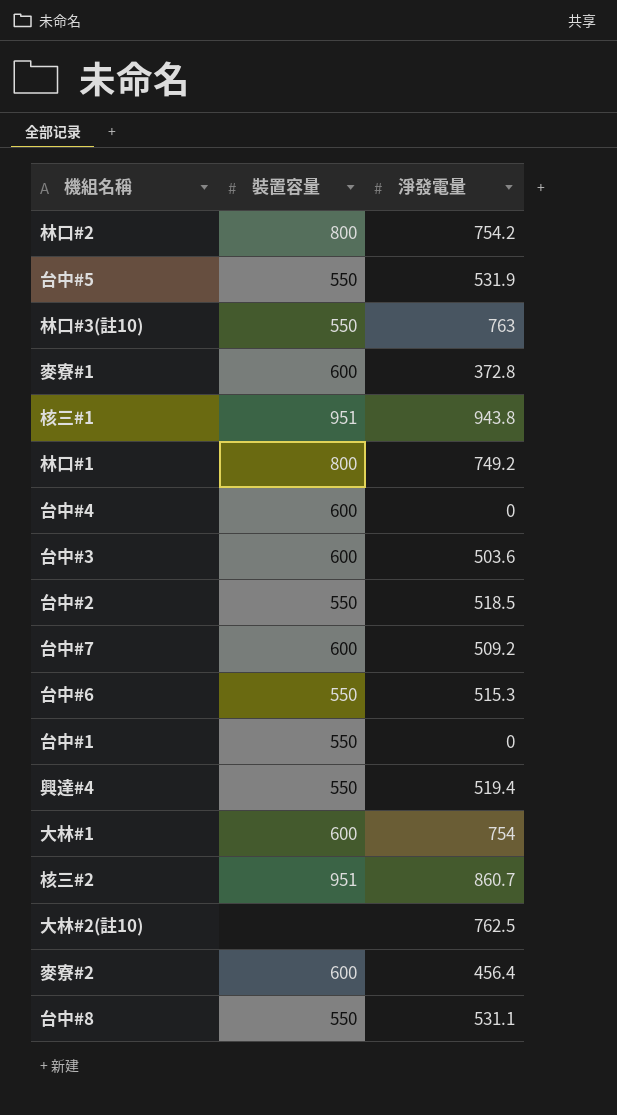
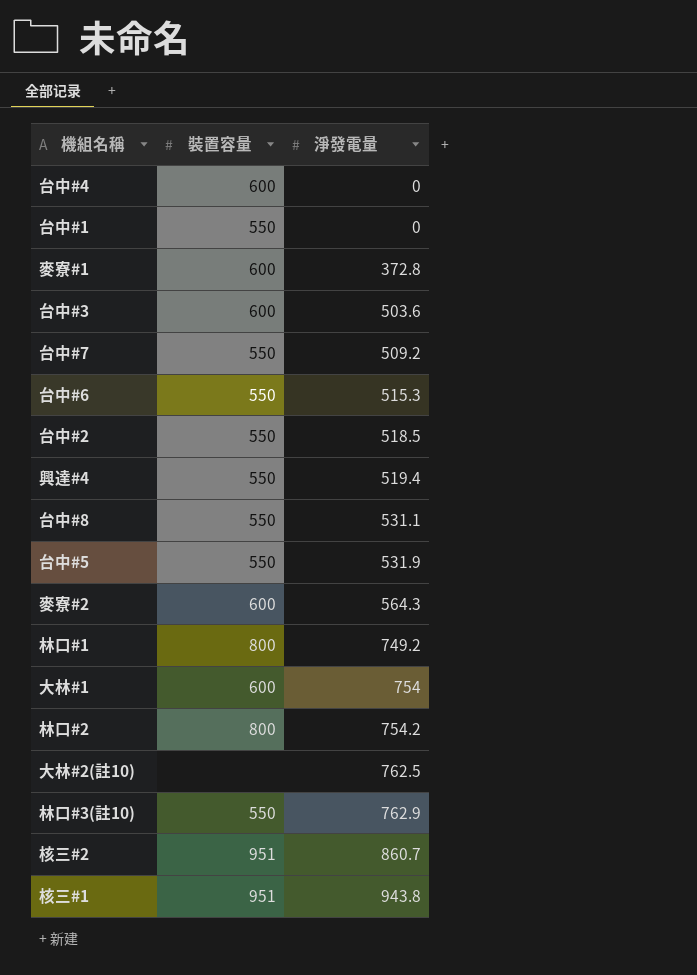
row order: none -> 淨發電量 ascending
台中#7 | 裝置容量: 600 -> 550
麥寮#2 | 淨發電量: 456.4 -> 564.3
林口#3(註10) | 淨發電量: 763 -> 762.9

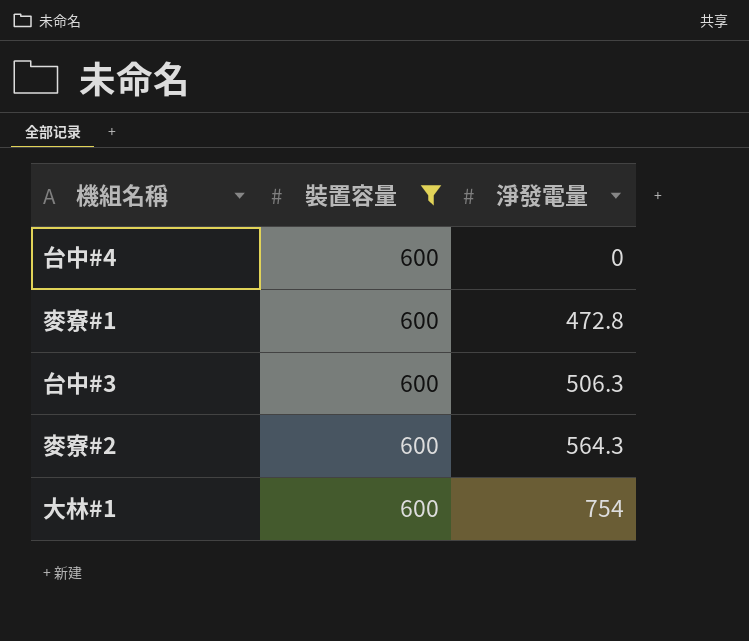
filter: none -> 裝置容量 = 600
麥寮#1 | 淨發電量: 372.8 -> 472.8
台中#3 | 淨發電量: 503.6 -> 506.3

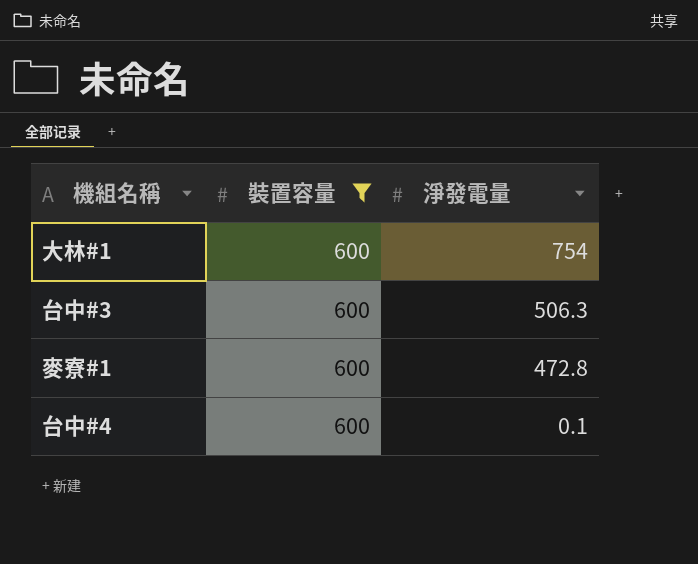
row order: 淨發電量 ascending -> 淨發電量 descending
row 麥寮#2: 600 | 564.3 -> none
台中#4 | 淨發電量: 0 -> 0.1

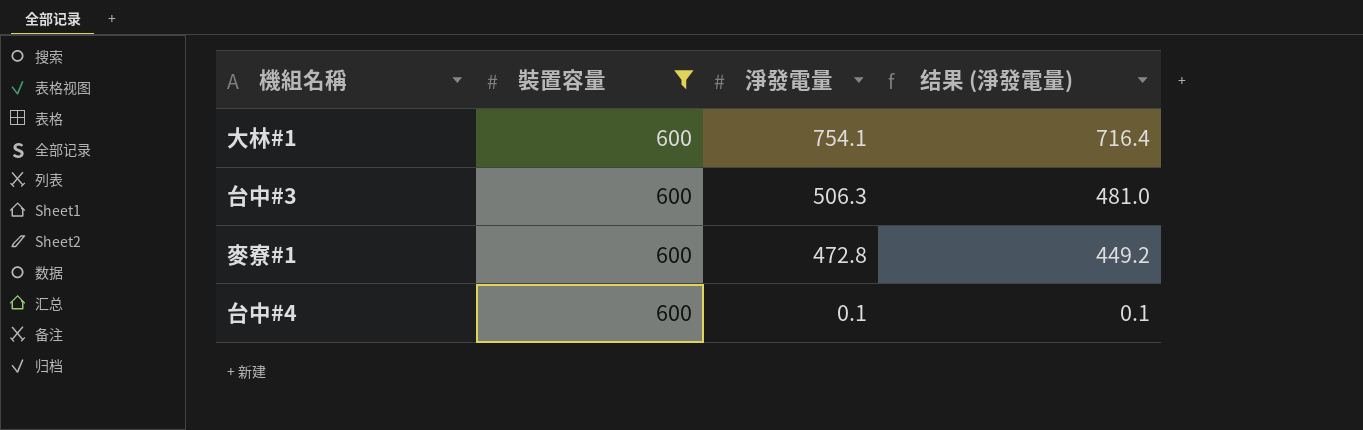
column 结果 (淨發電量) | formula: none -> [淨發電量] * 0.95
大林#1 | 淨發電量: 754 -> 754.1

